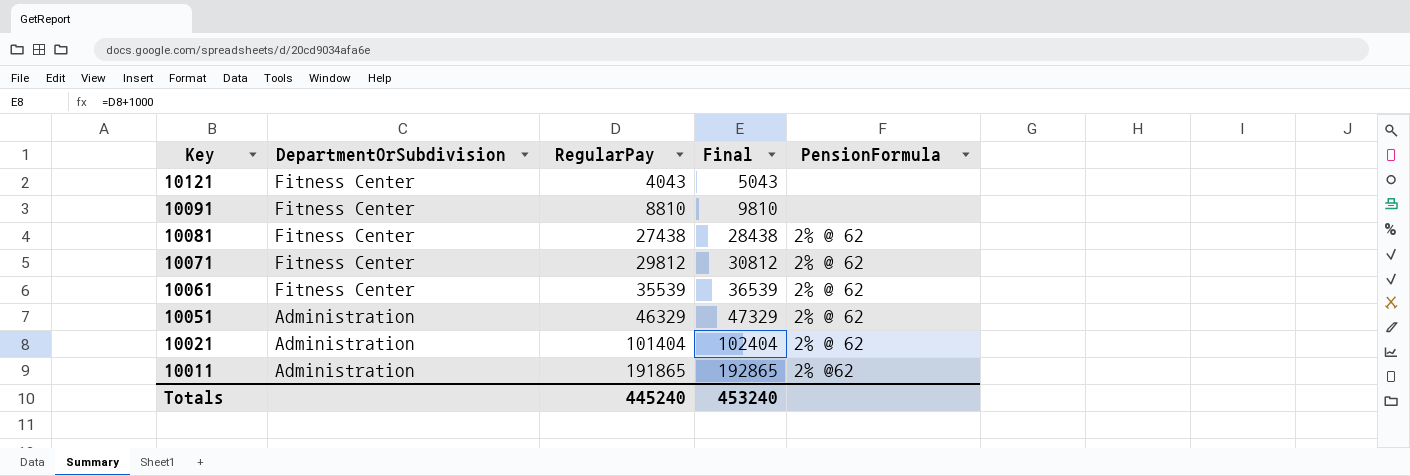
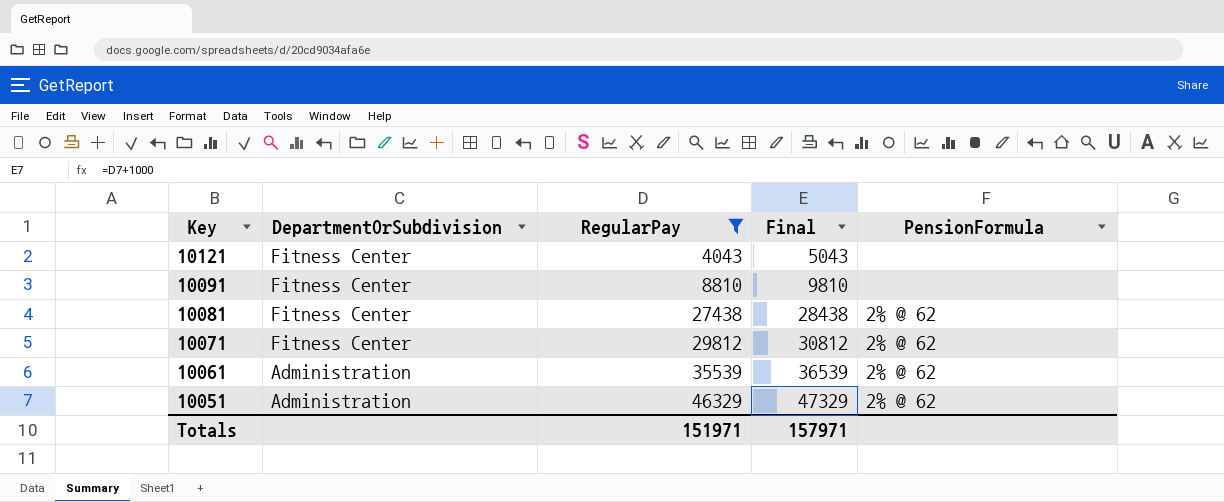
filter: none -> RegularPay <= 46329
10061 | DepartmentOrSubdivision: Fitness Center -> Administration
Totals | RegularPay: 445240 -> 151971
Totals | Final: 453240 -> 157971

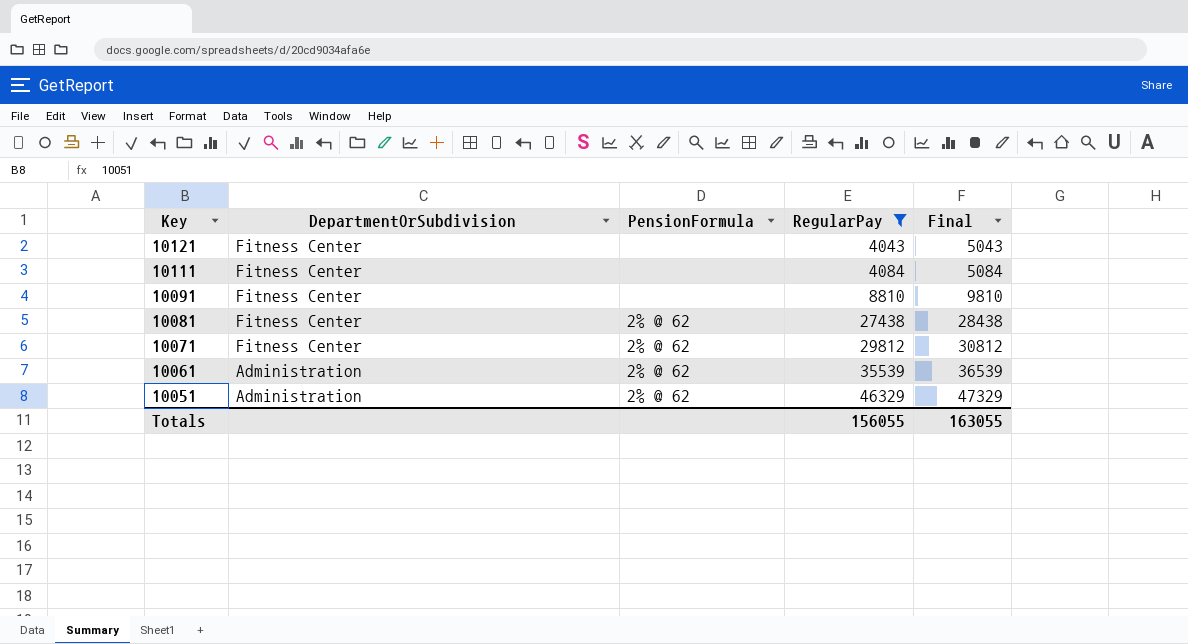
column PensionFormula | position: 5 -> 3
row 10111: none -> Fitness Center | none | 4084 | 5084
Totals | RegularPay: 151971 -> 156055
Totals | Final: 157971 -> 163055

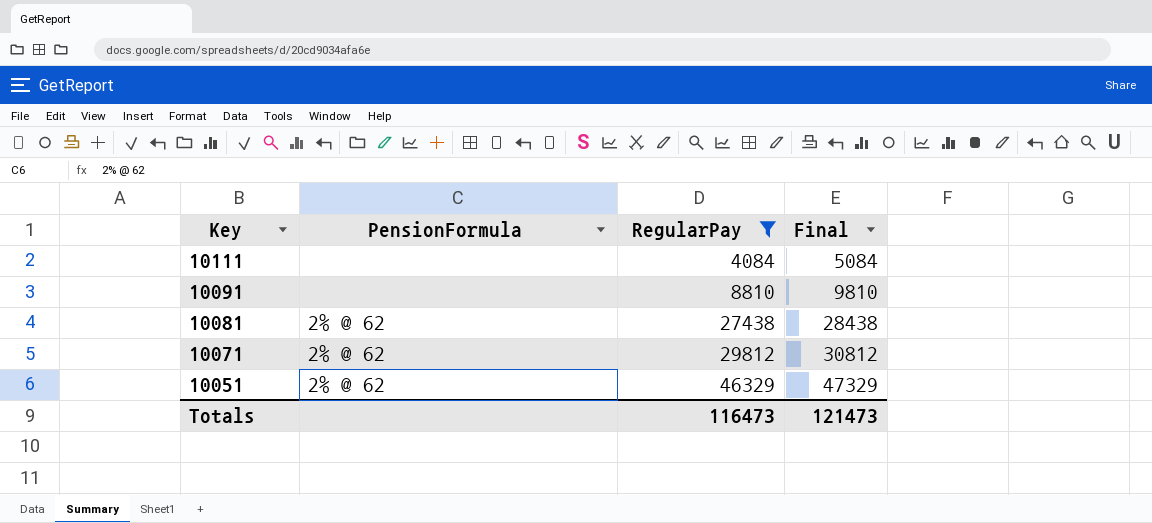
column DepartmentOrSubdivision | position: 2 -> none
row 10121: Fitness Center | none | 4043 | 5043 -> none
row 10061: Administration | 2% @ 62 | 35539 | 36539 -> none
Totals | RegularPay: 156055 -> 116473
Totals | Final: 163055 -> 121473

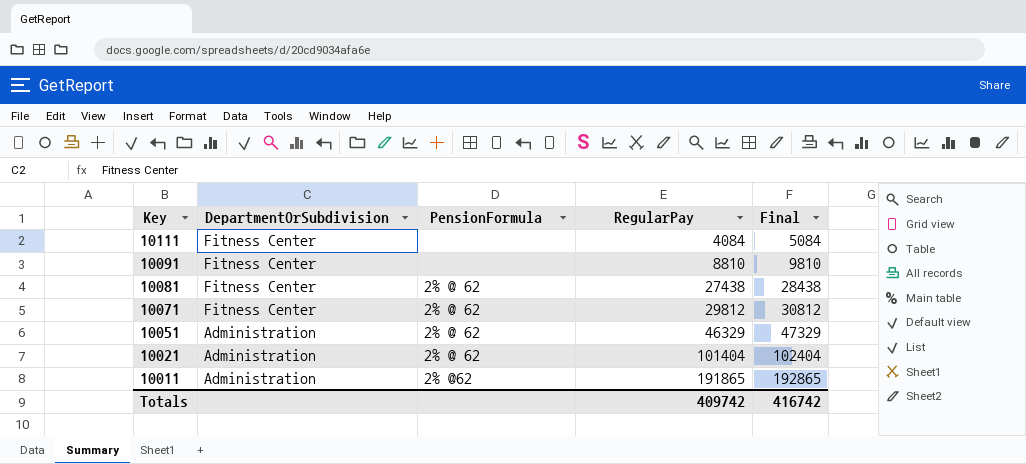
filter: RegularPay <= 46329 -> none
column DepartmentOrSubdivision | position: none -> 2
Totals | RegularPay: 116473 -> 409742
Totals | Final: 121473 -> 416742

